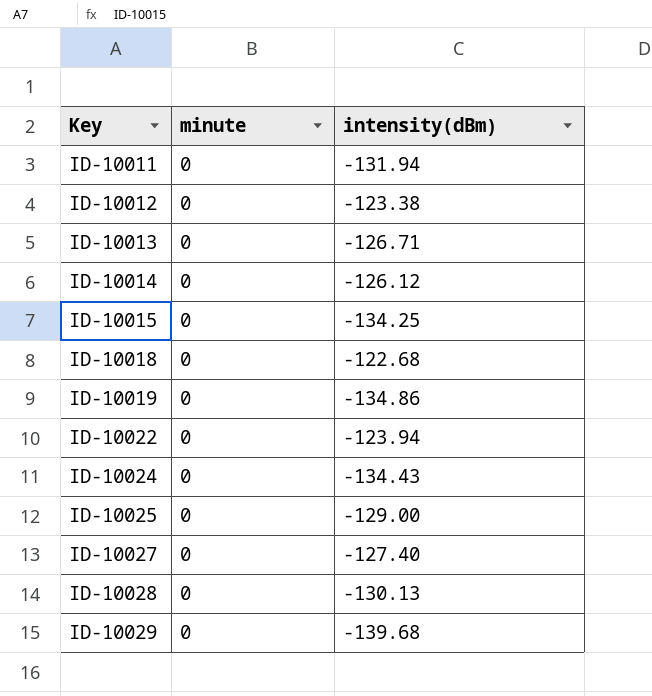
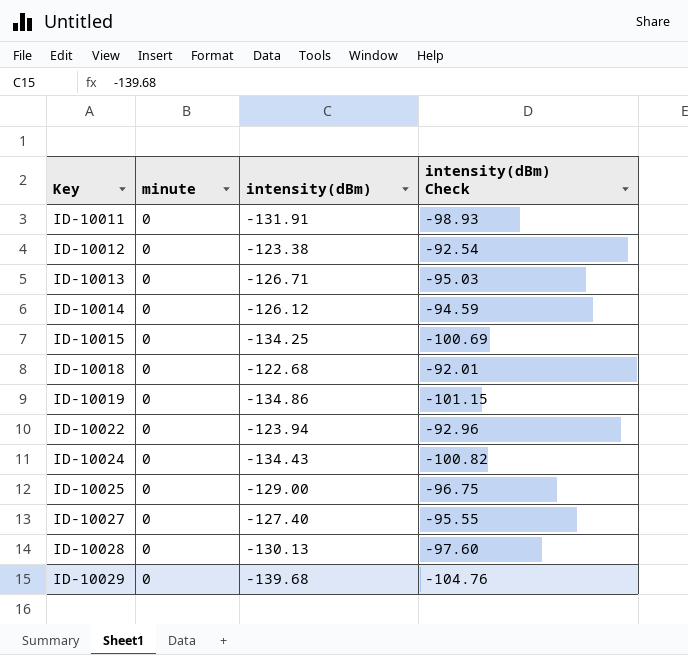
column intensity(dBm) Check | formula: none -> [intensity(dBm)] * 0.75
ID-10011 | intensity(dBm): -131.94 -> -131.91

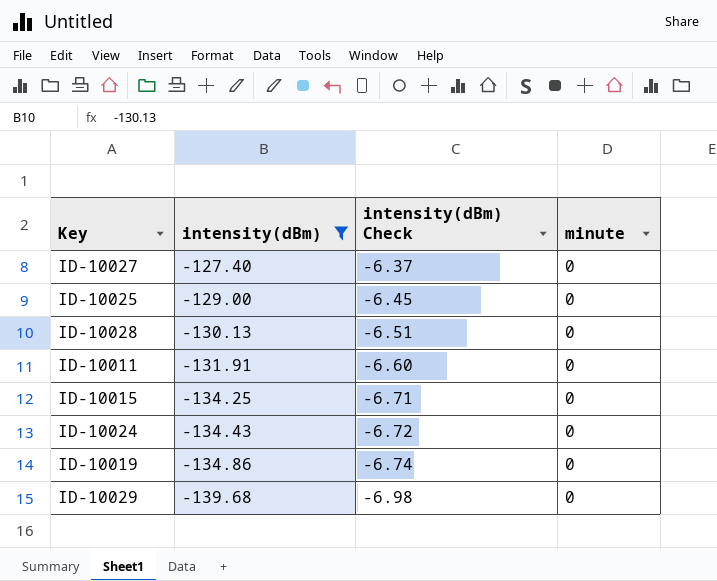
filter: none -> intensity(dBm) <= -127.40
row order: Key ascending -> intensity(dBm) descending
column intensity(dBm) Check | formula: [intensity(dBm)] * 0.75 -> [intensity(dBm)] * 0.05
column minute | position: 2 -> 4

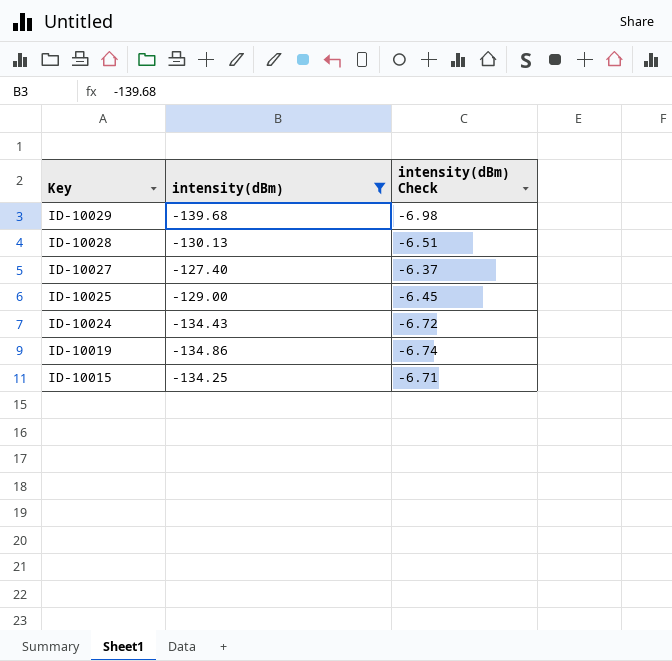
row order: intensity(dBm) descending -> Key descending
column minute | position: 4 -> none
row ID-10011: -131.91 | -6.60 | 0 -> none

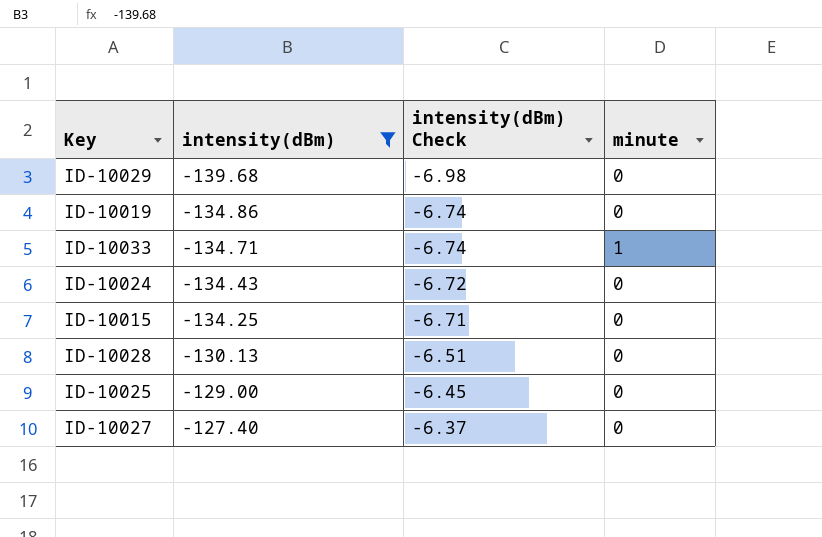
row order: Key descending -> intensity(dBm) ascending
column minute | position: none -> 4
row ID-10033: none -> -134.71 | -6.74 | 1

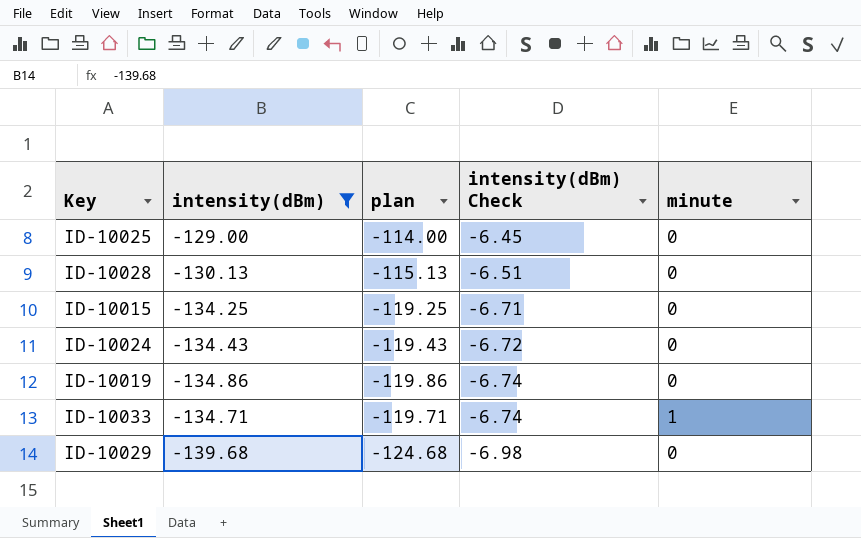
row order: intensity(dBm) ascending -> intensity(dBm) Check descending
column plan | formula: none -> [intensity(dBm)] + 15
row ID-10027: -127.40 | -6.37 | 0 -> none

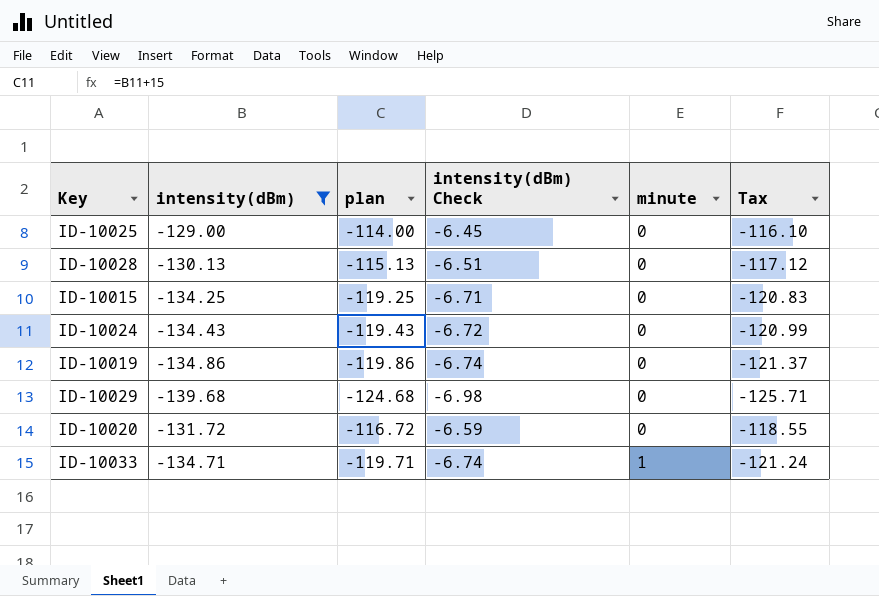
row order: intensity(dBm) Check descending -> minute ascending
column Tax | formula: none -> [intensity(dBm)] * 0.9
row ID-10020: none -> -131.72 | -116.72 | -6.59 | 0 | -118.55

